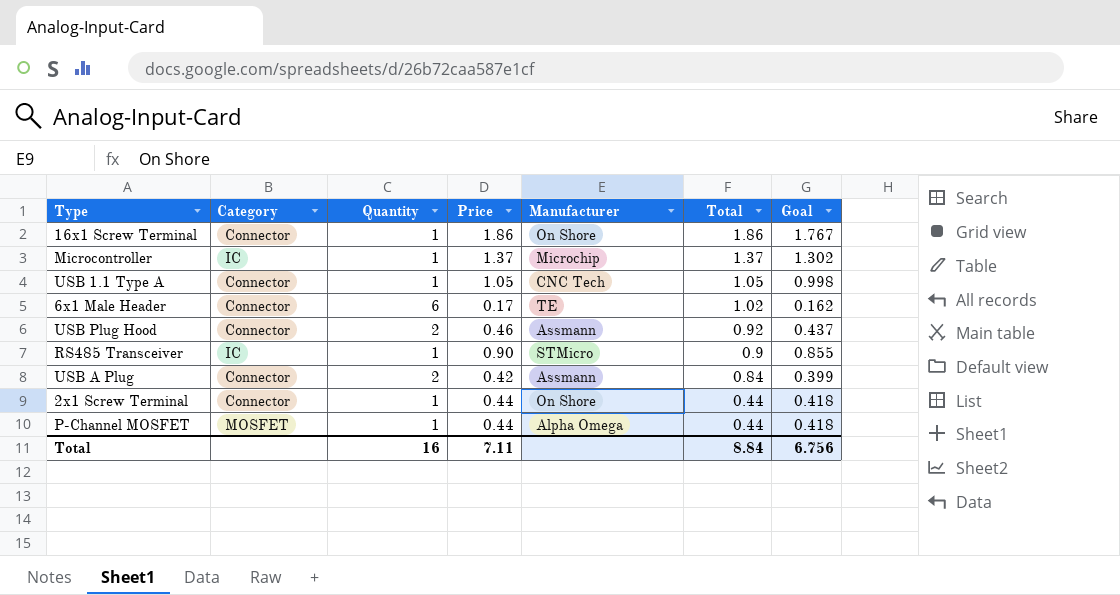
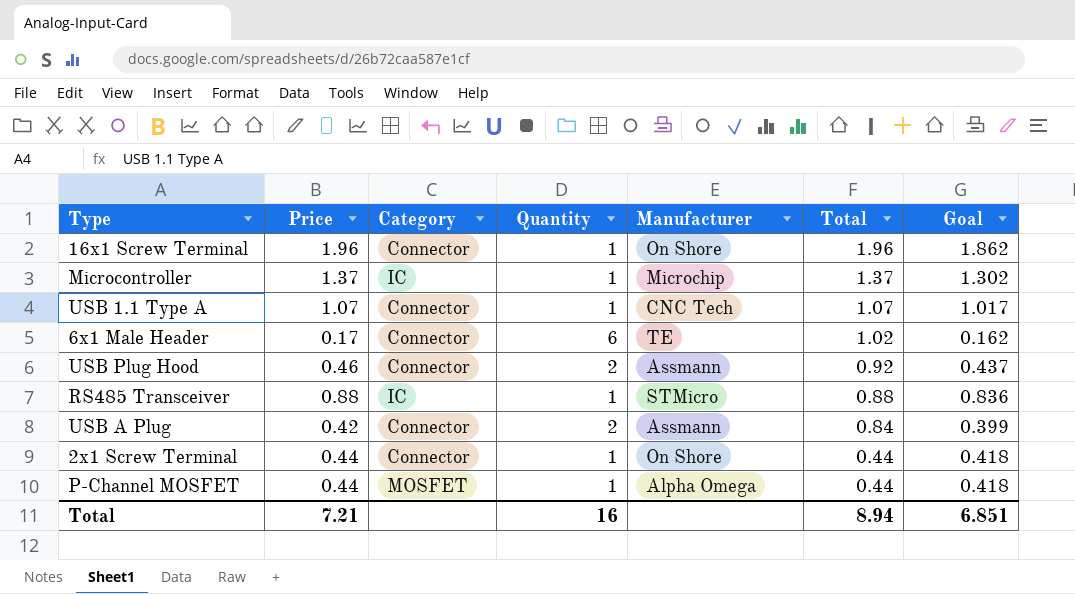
column Price | position: 4 -> 2
16x1 Screw Terminal | Price: 1.86 -> 1.96
16x1 Screw Terminal | Total: 1.86 -> 1.96
16x1 Screw Terminal | Goal: 1.767 -> 1.862
USB 1.1 Type A | Price: 1.05 -> 1.07
USB 1.1 Type A | Total: 1.05 -> 1.07
USB 1.1 Type A | Goal: 0.998 -> 1.017
RS485 Transceiver | Price: 0.90 -> 0.88
RS485 Transceiver | Total: 0.9 -> 0.88
RS485 Transceiver | Goal: 0.855 -> 0.836
Total | Price: 7.11 -> 7.21
Total | Total: 8.84 -> 8.94
Total | Goal: 6.756 -> 6.851

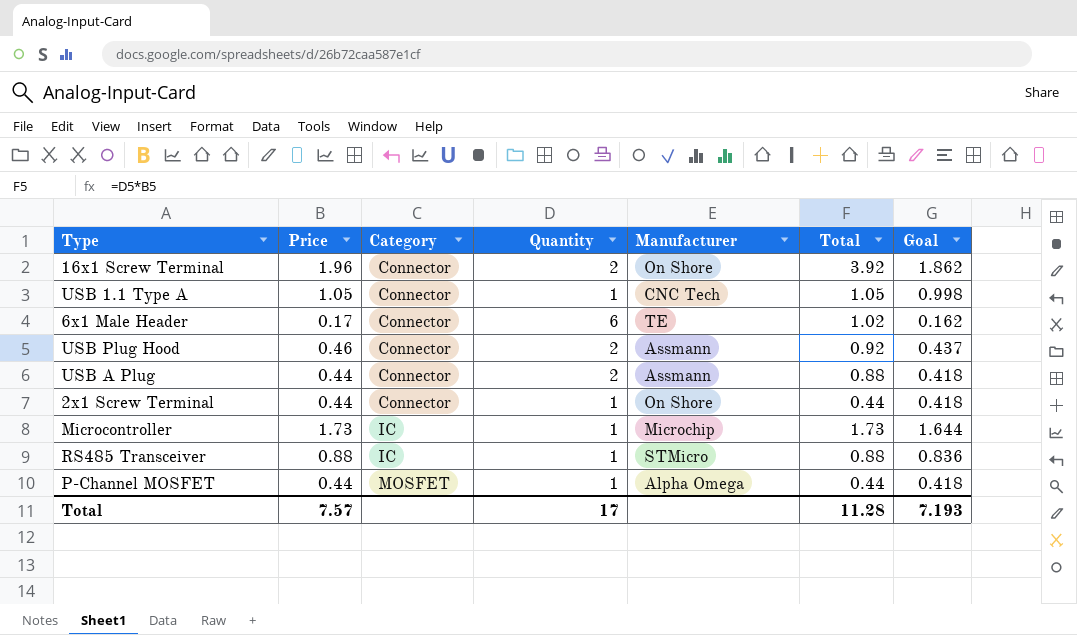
row order: Total descending -> Category ascending
16x1 Screw Terminal | Quantity: 1 -> 2
16x1 Screw Terminal | Total: 1.96 -> 3.92
USB 1.1 Type A | Price: 1.07 -> 1.05
USB 1.1 Type A | Total: 1.07 -> 1.05
USB 1.1 Type A | Goal: 1.017 -> 0.998
USB A Plug | Price: 0.42 -> 0.44
USB A Plug | Total: 0.84 -> 0.88
USB A Plug | Goal: 0.399 -> 0.418
Microcontroller | Price: 1.37 -> 1.73
Microcontroller | Total: 1.37 -> 1.73
Microcontroller | Goal: 1.302 -> 1.644
Total | Price: 7.21 -> 7.57
Total | Quantity: 16 -> 17
Total | Total: 8.94 -> 11.28
Total | Goal: 6.851 -> 7.193

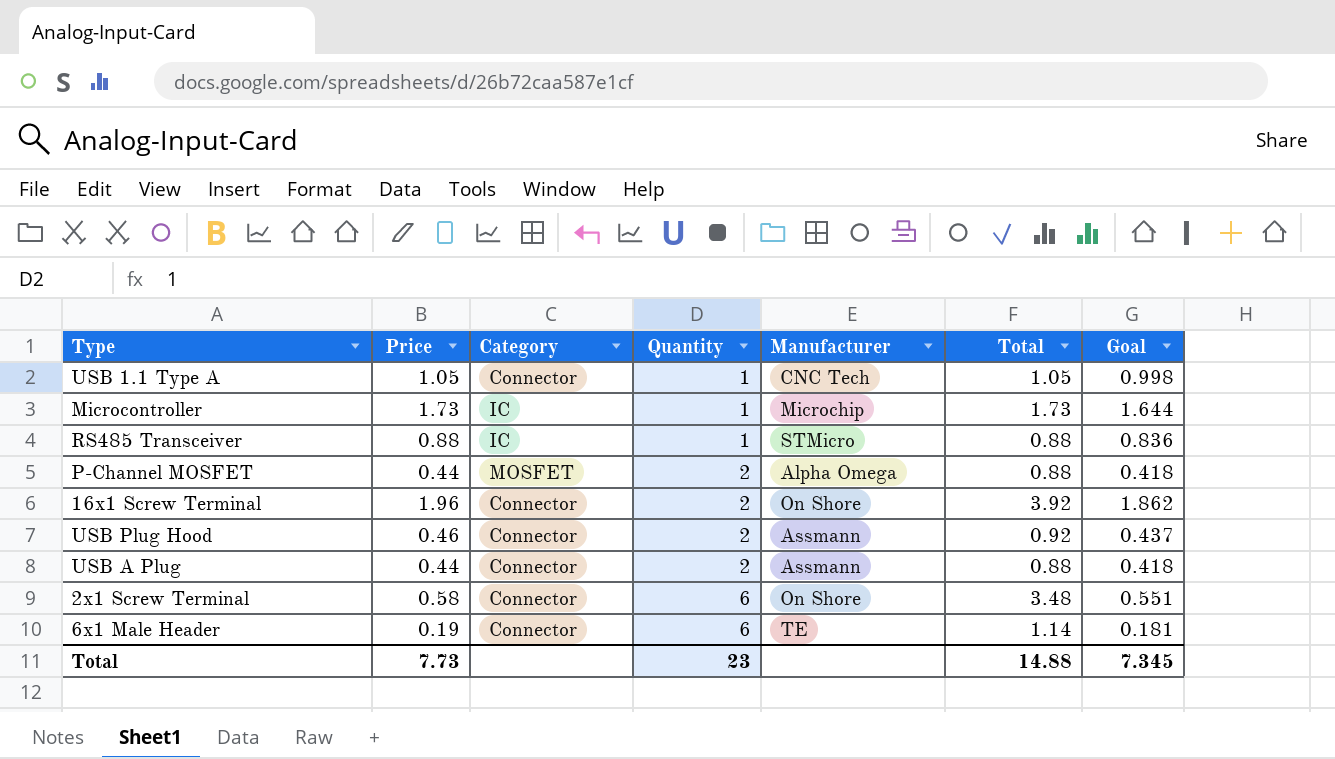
row order: Category ascending -> Quantity ascending
P-Channel MOSFET | Quantity: 1 -> 2
P-Channel MOSFET | Total: 0.44 -> 0.88
2x1 Screw Terminal | Price: 0.44 -> 0.58
2x1 Screw Terminal | Quantity: 1 -> 6
2x1 Screw Terminal | Total: 0.44 -> 3.48
2x1 Screw Terminal | Goal: 0.418 -> 0.551
6x1 Male Header | Price: 0.17 -> 0.19
6x1 Male Header | Total: 1.02 -> 1.14
6x1 Male Header | Goal: 0.162 -> 0.181
Total | Price: 7.57 -> 7.73
Total | Quantity: 17 -> 23
Total | Total: 11.28 -> 14.88
Total | Goal: 7.193 -> 7.345

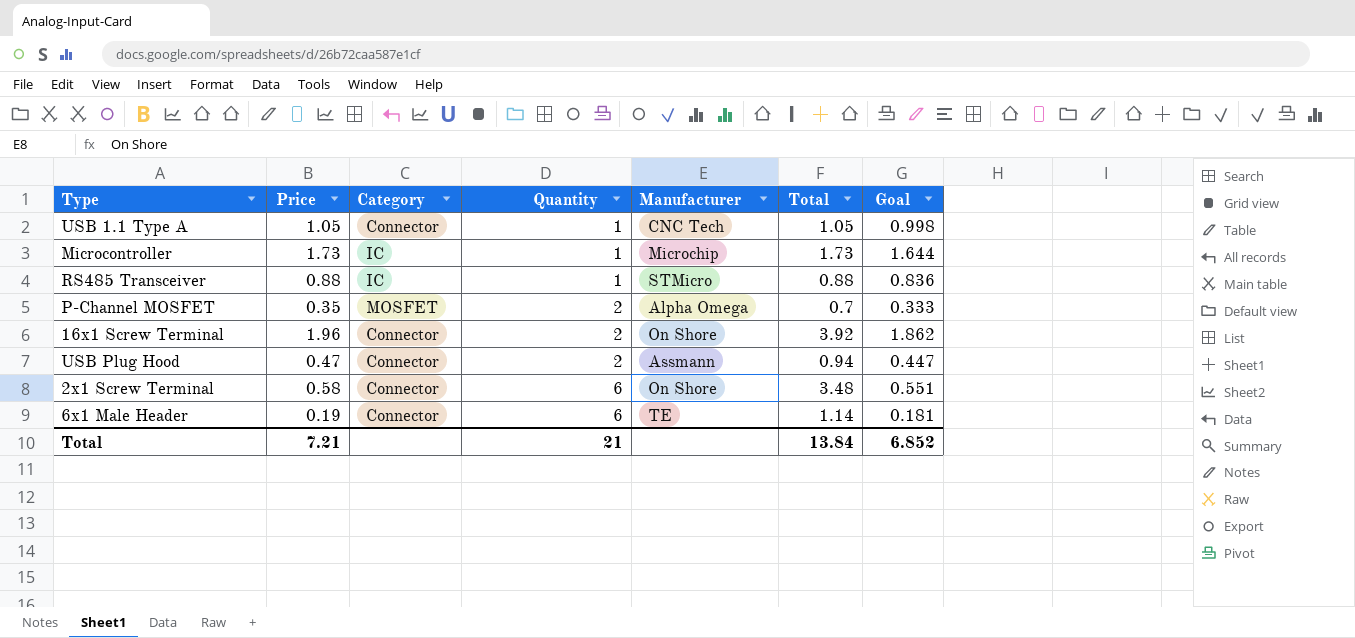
row USB A Plug: 0.44 | Connector | 2 | Assmann | 0.88 | 0.418 -> none
P-Channel MOSFET | Price: 0.44 -> 0.35
P-Channel MOSFET | Total: 0.88 -> 0.7
P-Channel MOSFET | Goal: 0.418 -> 0.333
USB Plug Hood | Price: 0.46 -> 0.47
USB Plug Hood | Total: 0.92 -> 0.94
USB Plug Hood | Goal: 0.437 -> 0.447
Total | Price: 7.73 -> 7.21
Total | Quantity: 23 -> 21
Total | Total: 14.88 -> 13.84
Total | Goal: 7.345 -> 6.852

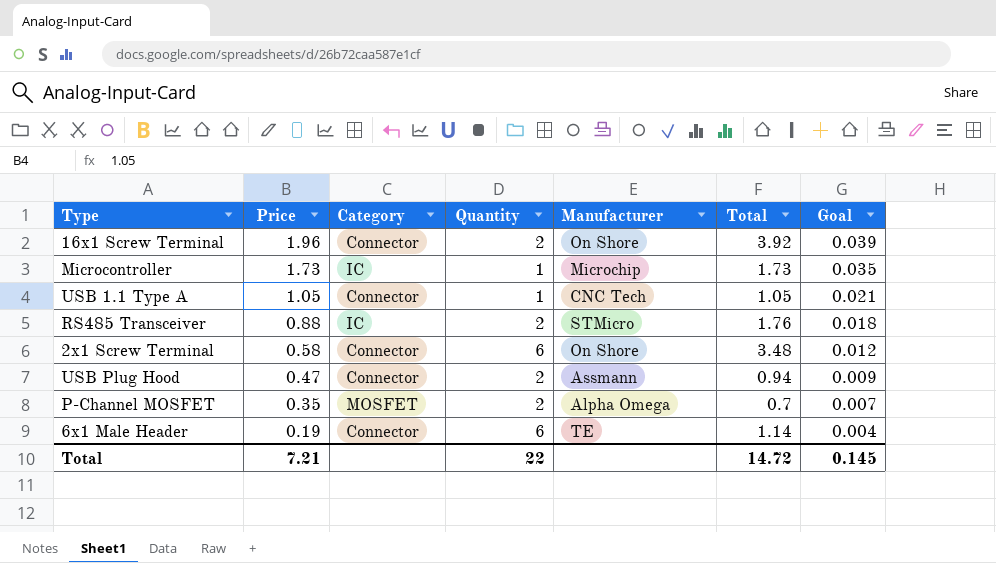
row order: Quantity ascending -> Price descending
column Goal | formula: [Price] * 0.95 -> [Price] * 0.02
RS485 Transceiver | Quantity: 1 -> 2
RS485 Transceiver | Total: 0.88 -> 1.76
Total | Quantity: 21 -> 22
Total | Total: 13.84 -> 14.72
Total | Goal: 6.852 -> 0.145

